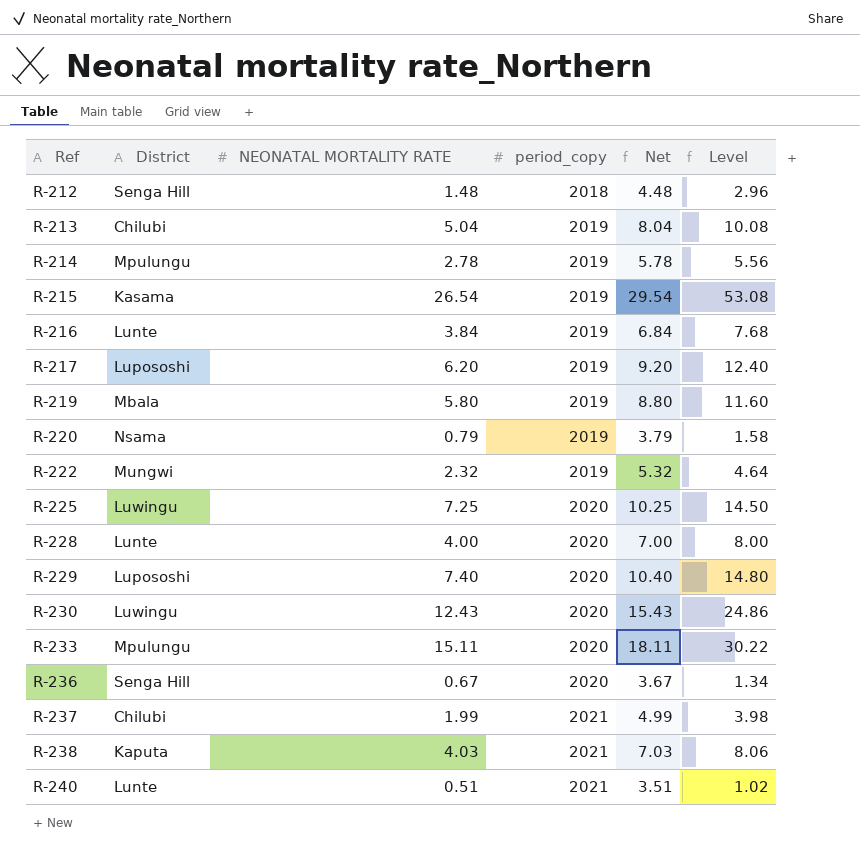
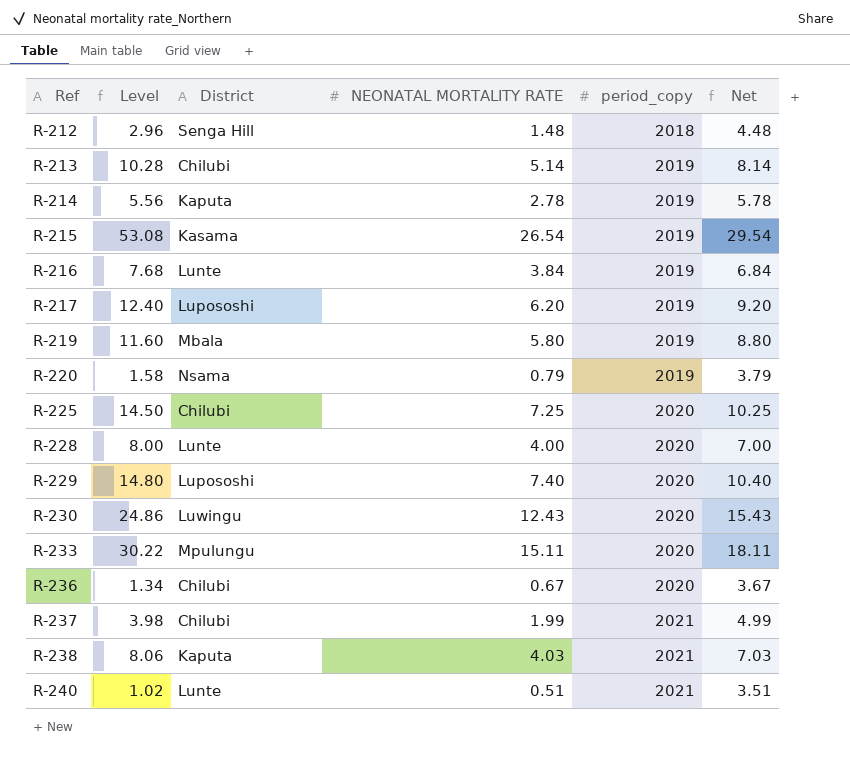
column Level | position: 6 -> 2
row R-222: Mungwi | 2.32 | 2019 | 5.32 | 4.64 -> none
R-213 | Level: 10.08 -> 10.28
R-213 | NEONATAL MORTALITY RATE: 5.04 -> 5.14
R-213 | Net: 8.04 -> 8.14
R-214 | District: Mpulungu -> Kaputa
R-225 | District: Luwingu -> Chilubi
R-236 | District: Senga Hill -> Chilubi

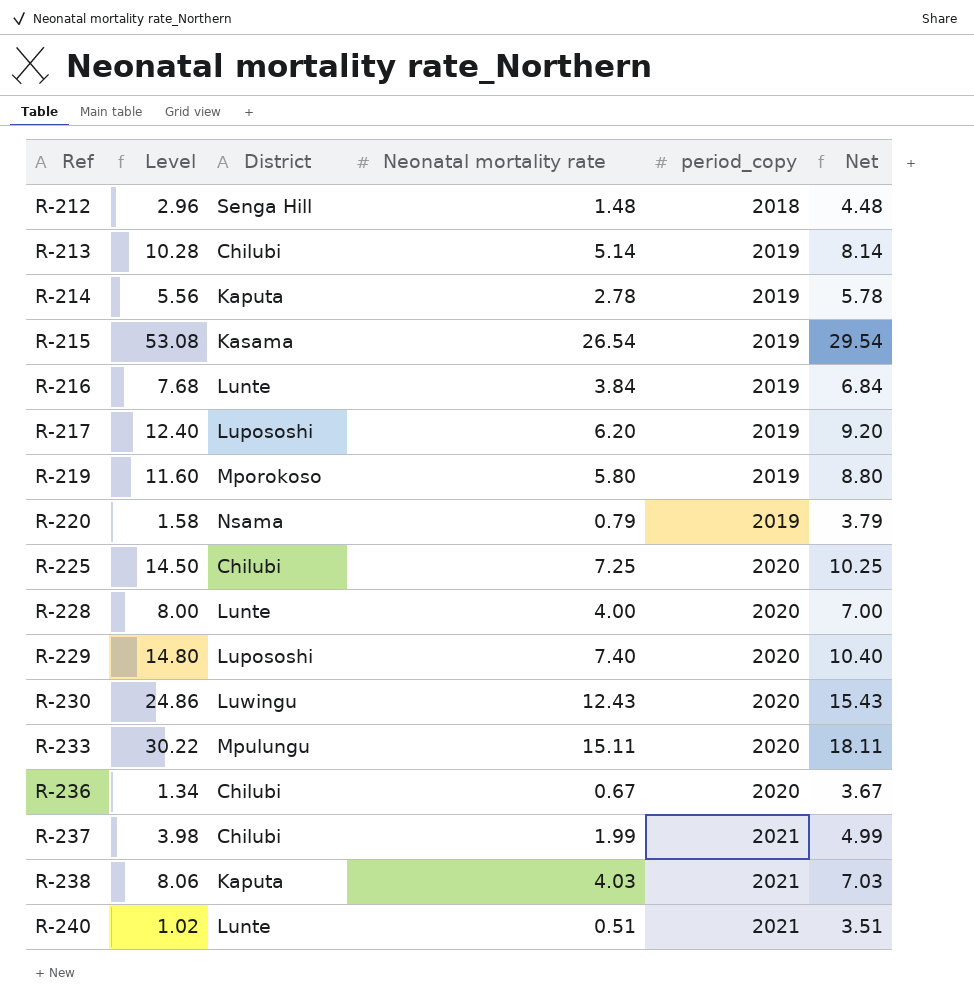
column name: NEONATAL MORTALITY RATE -> Neonatal mortality rate
R-219 | District: Mbala -> Mporokoso

